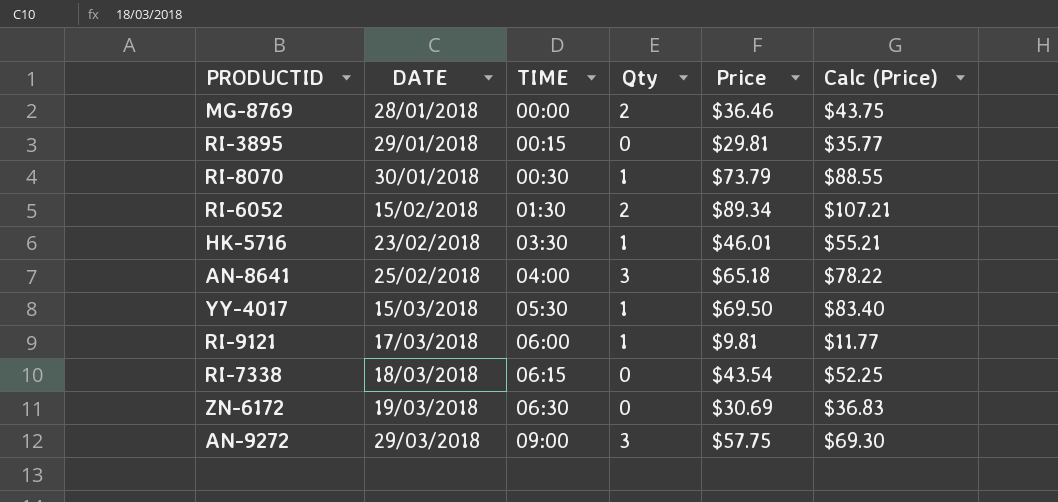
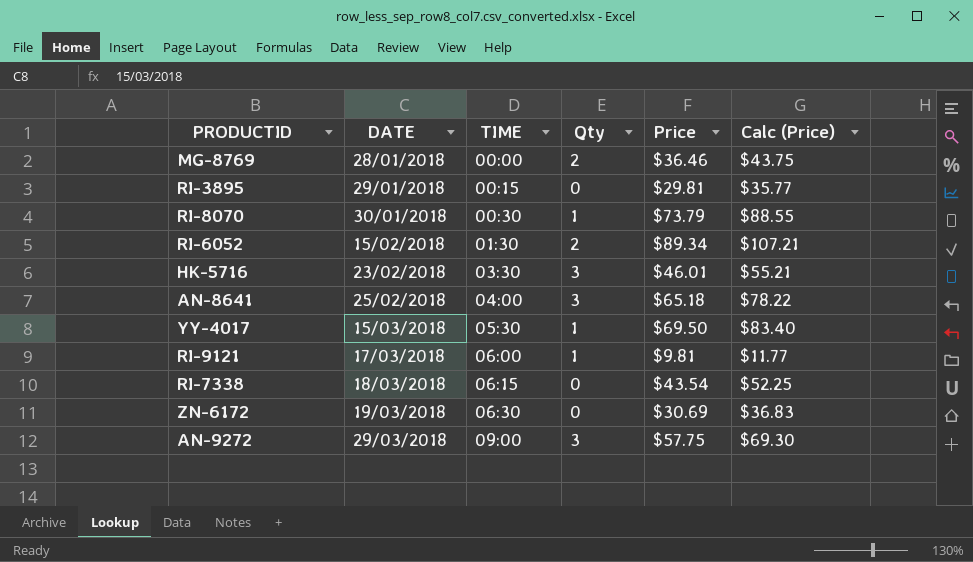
HK-5716 | Qty: 1 -> 3

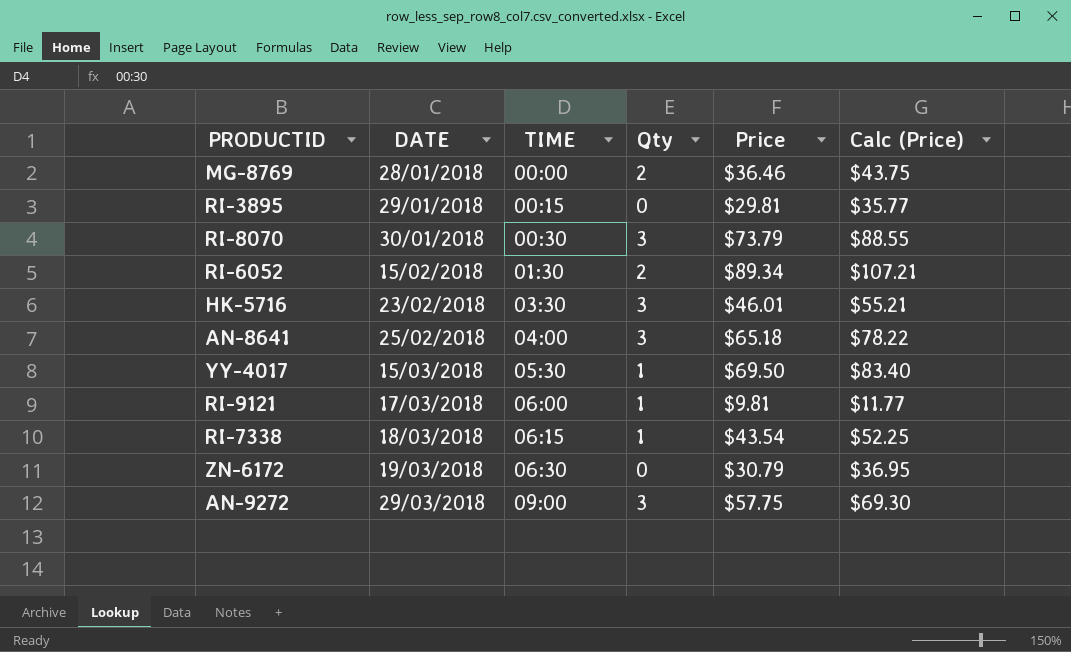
RI-8070 | Qty: 1 -> 3
RI-7338 | Qty: 0 -> 1
ZN-6172 | Price: $30.69 -> $30.79
ZN-6172 | Calc (Price): $36.83 -> $36.95

